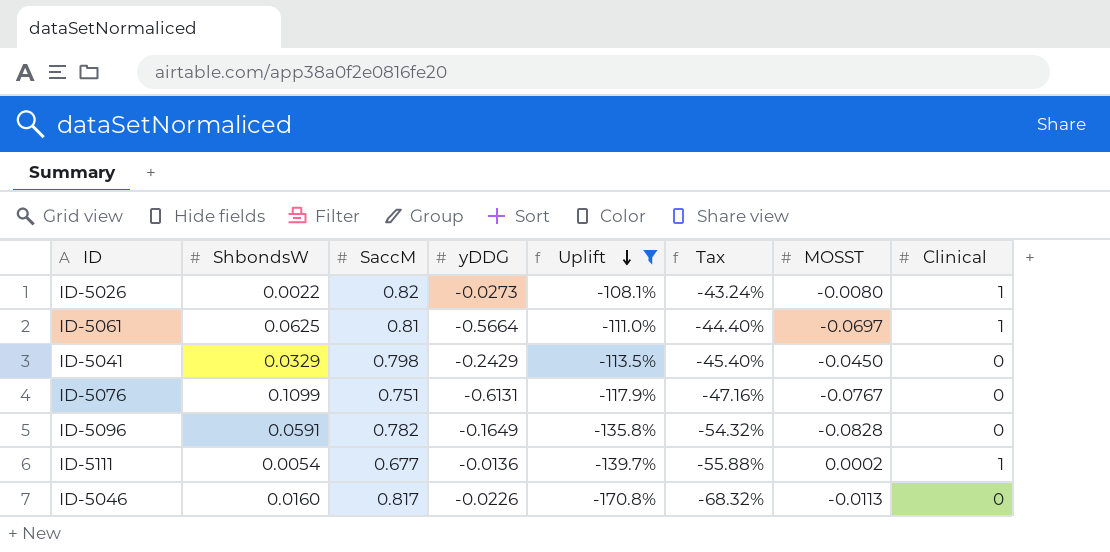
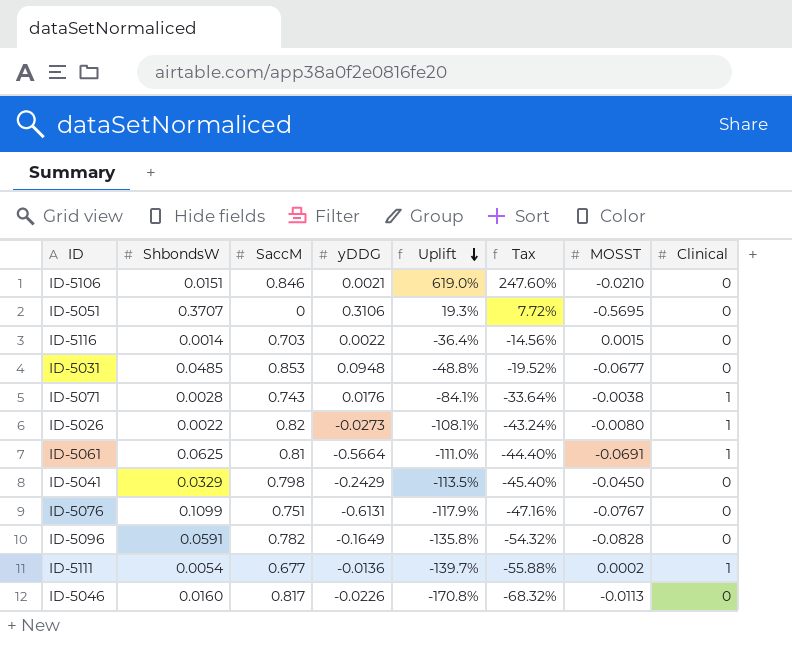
filter: Uplift <= -108.1% -> none
ID-5061 | MOSST: -0.0697 -> -0.0691

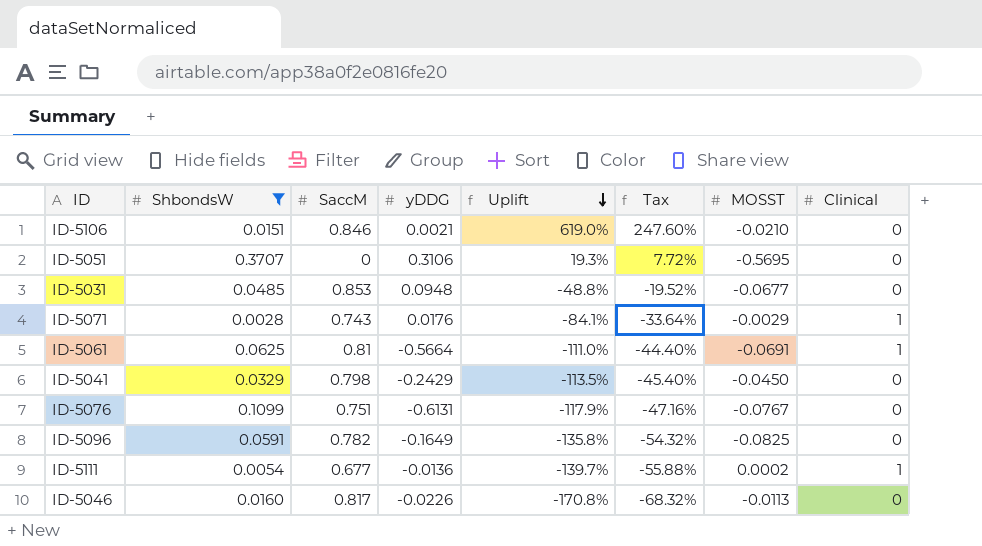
filter: none -> ShbondsW >= 0.0028
ID-5071 | MOSST: -0.0038 -> -0.0029
ID-5096 | MOSST: -0.0828 -> -0.0825

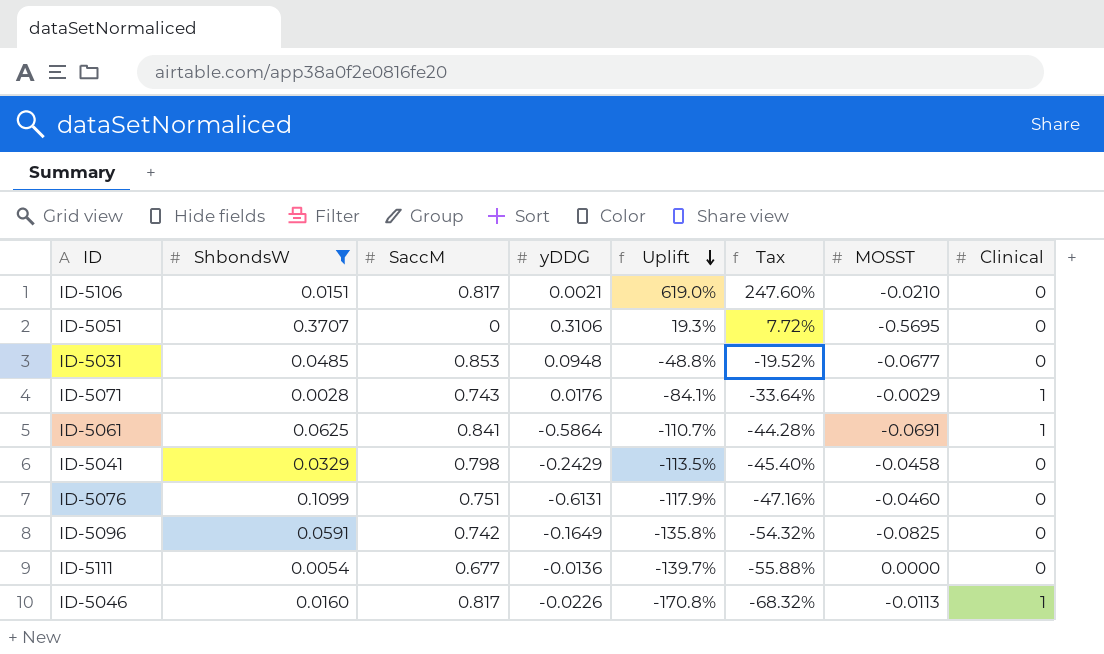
ID-5106 | SaccM: 0.846 -> 0.817
ID-5061 | SaccM: 0.81 -> 0.841
ID-5061 | yDDG: -0.5664 -> -0.5864
ID-5061 | Uplift: -111.0% -> -110.7%
ID-5061 | Tax: -44.40% -> -44.28%
ID-5041 | MOSST: -0.0450 -> -0.0458
ID-5076 | MOSST: -0.0767 -> -0.0460
ID-5096 | SaccM: 0.782 -> 0.742
ID-5111 | MOSST: 0.0002 -> 0.0000
ID-5111 | Clinical: 1 -> 0
ID-5046 | Clinical: 0 -> 1

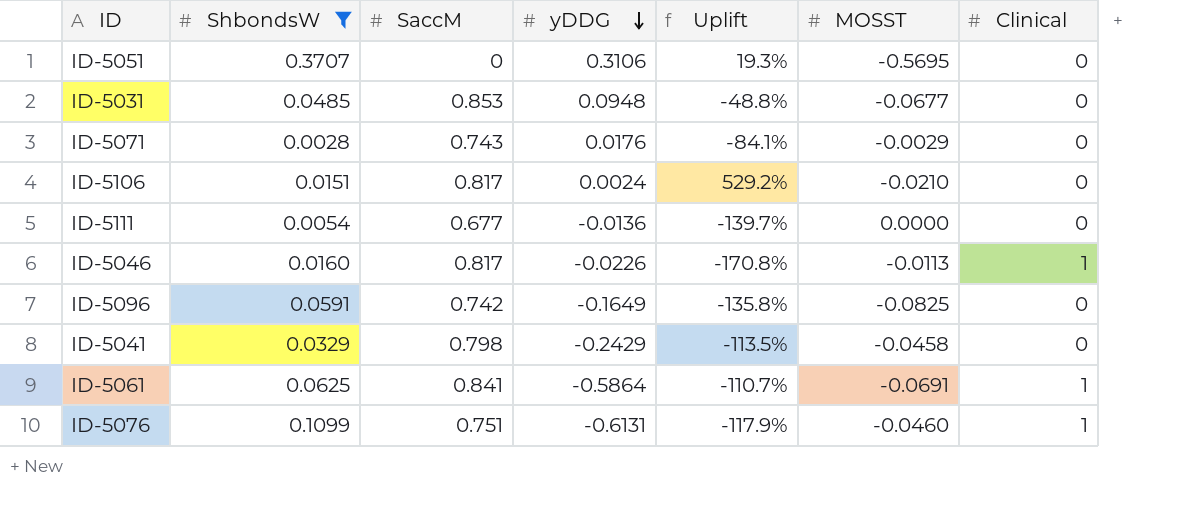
row order: Uplift descending -> yDDG descending
column Tax | formula: [Uplift] * 0.4 -> none
ID-5071 | Clinical: 1 -> 0
ID-5106 | yDDG: 0.0021 -> 0.0024
ID-5106 | Uplift: 619.0% -> 529.2%
ID-5076 | Clinical: 0 -> 1

